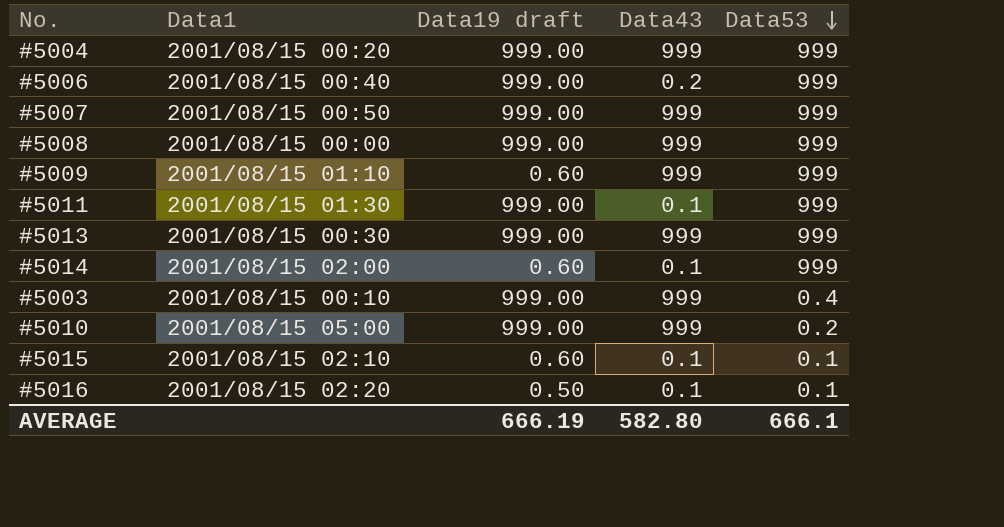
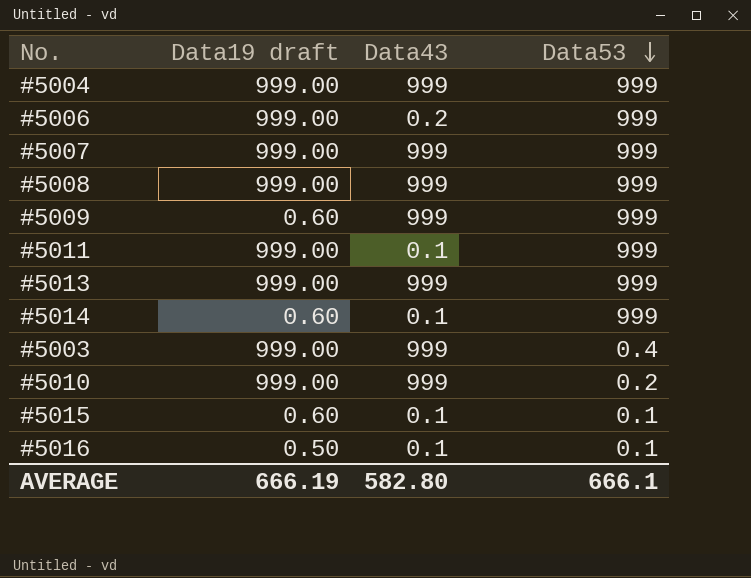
column Data1 | position: 2 -> none

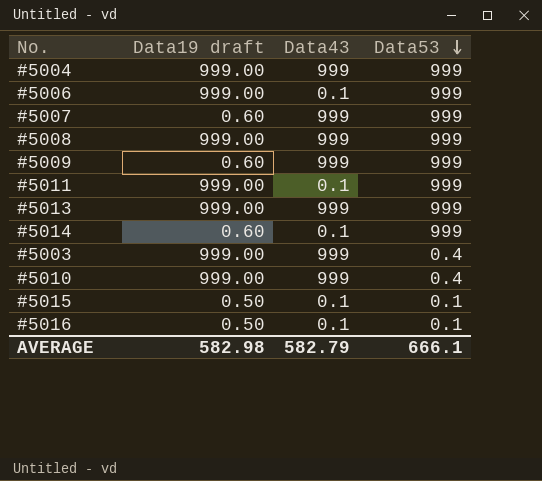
#5006 | Data43: 0.2 -> 0.1
#5007 | Data19 draft: 999.00 -> 0.60
#5010 | Data53: 0.2 -> 0.4
#5015 | Data19 draft: 0.60 -> 0.50
AVERAGE | Data19 draft: 666.19 -> 582.98
AVERAGE | Data43: 582.80 -> 582.79

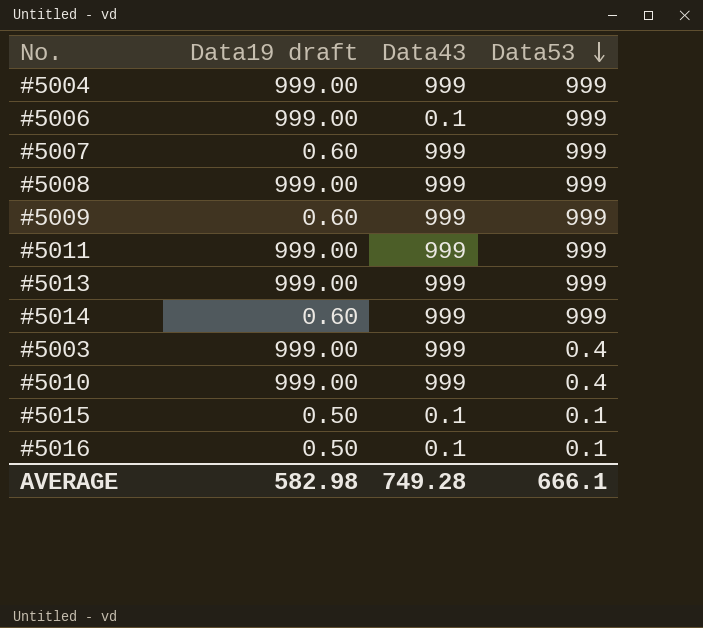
#5011 | Data43: 0.1 -> 999
#5014 | Data43: 0.1 -> 999
AVERAGE | Data43: 582.79 -> 749.28

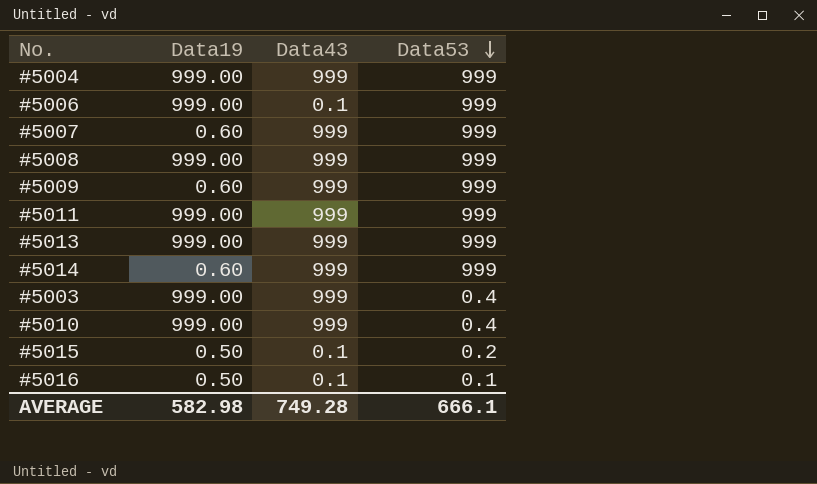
column name: Data19 draft -> Data19
#5015 | Data53: 0.1 -> 0.2

